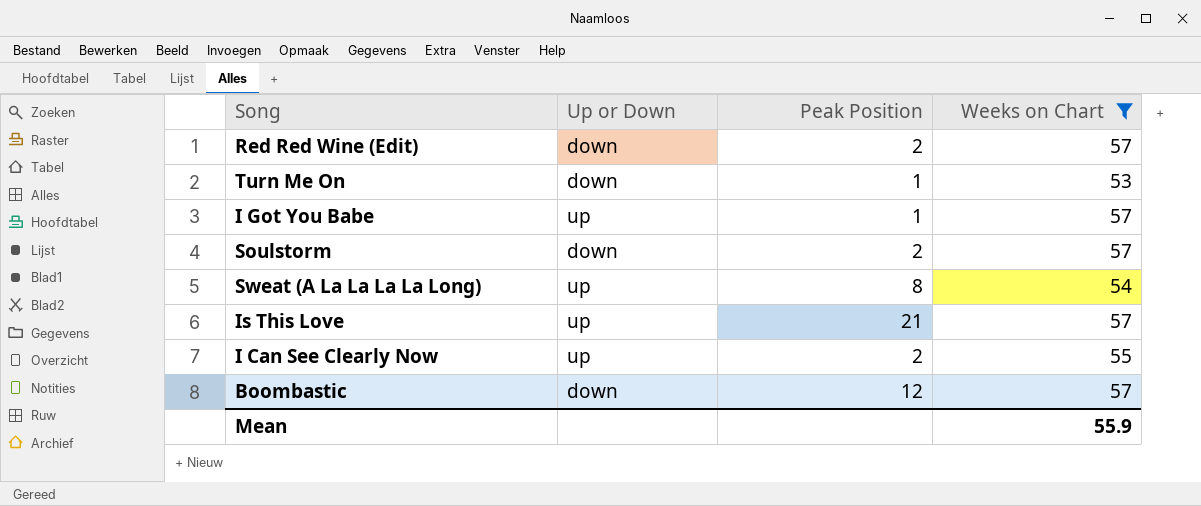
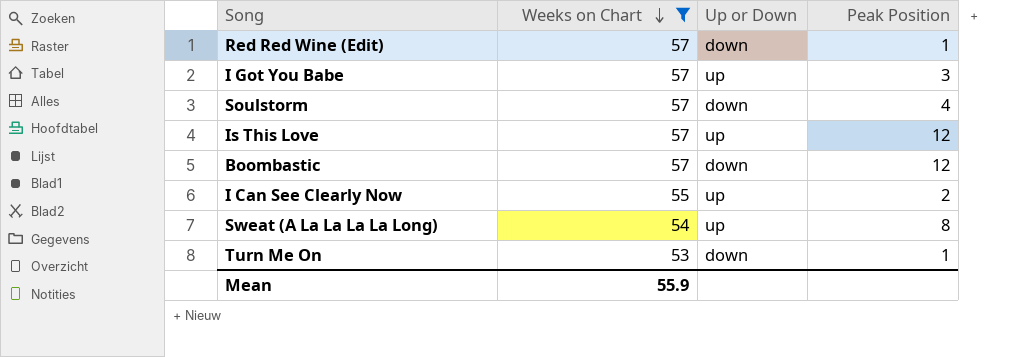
row order: none -> Weeks on Chart descending
column Weeks on Chart | position: 4 -> 2
Red Red Wine (Edit) | Peak Position: 2 -> 1
I Got You Babe | Peak Position: 1 -> 3
Soulstorm | Peak Position: 2 -> 4
Is This Love | Peak Position: 21 -> 12

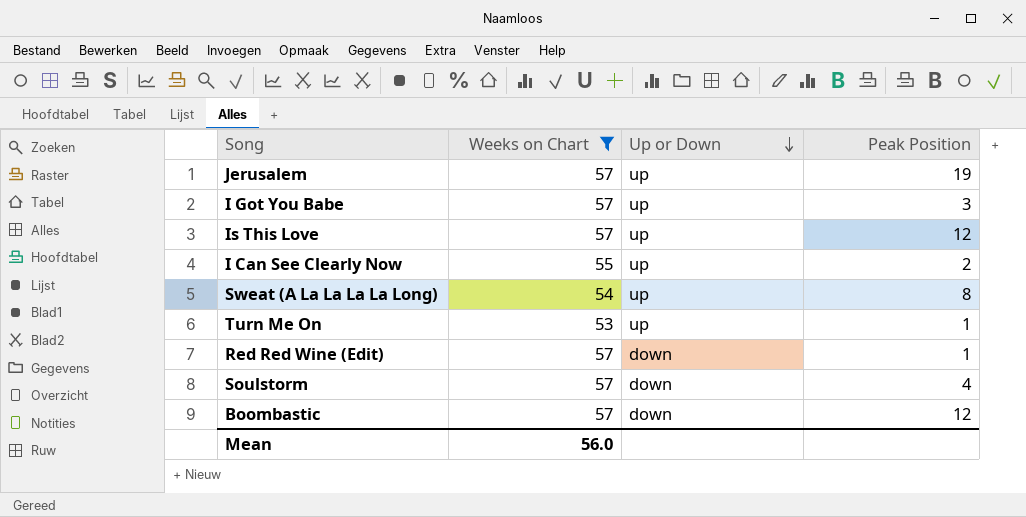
row order: Weeks on Chart descending -> Up or Down descending
row Jerusalem: none -> 57 | up | 19
Turn Me On | Up or Down: down -> up
Mean | Weeks on Chart: 55.9 -> 56.0

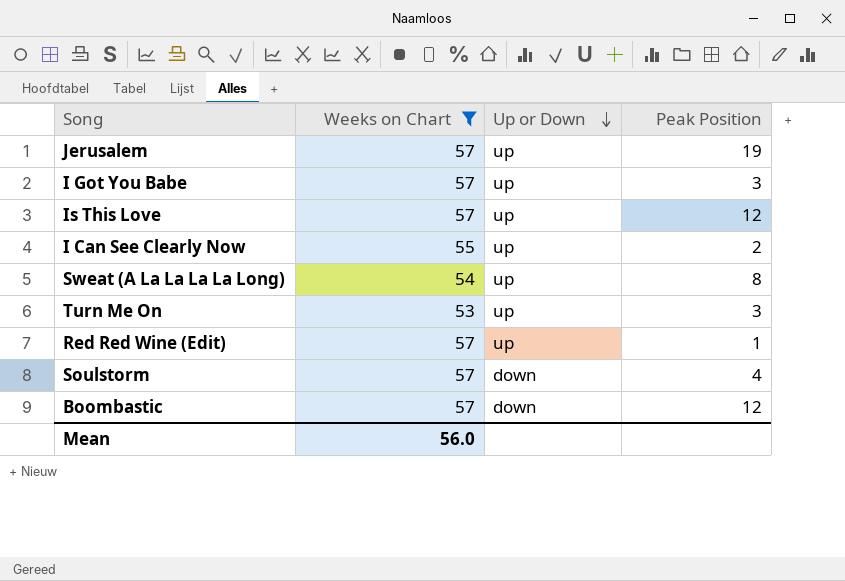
Turn Me On | Peak Position: 1 -> 3
Red Red Wine (Edit) | Up or Down: down -> up

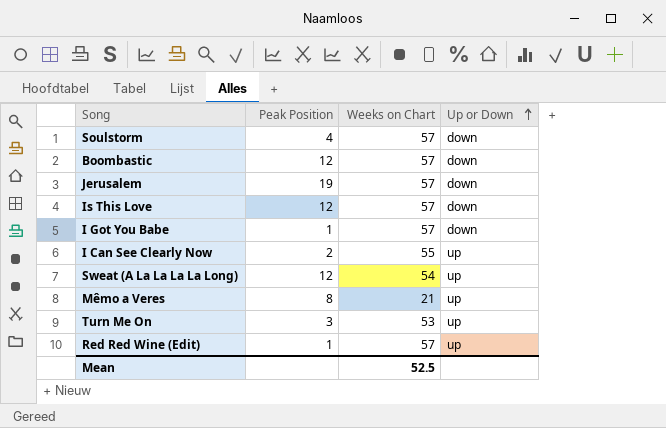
filter: Weeks on Chart != 21 -> none
row order: Up or Down descending -> Up or Down ascending
column Peak Position | position: 4 -> 2
Jerusalem | Up or Down: up -> down
Is This Love | Up or Down: up -> down
I Got You Babe | Peak Position: 3 -> 1
I Got You Babe | Up or Down: up -> down
Sweat (A La La La La Long) | Peak Position: 8 -> 12
Mean | Weeks on Chart: 56.0 -> 52.5

